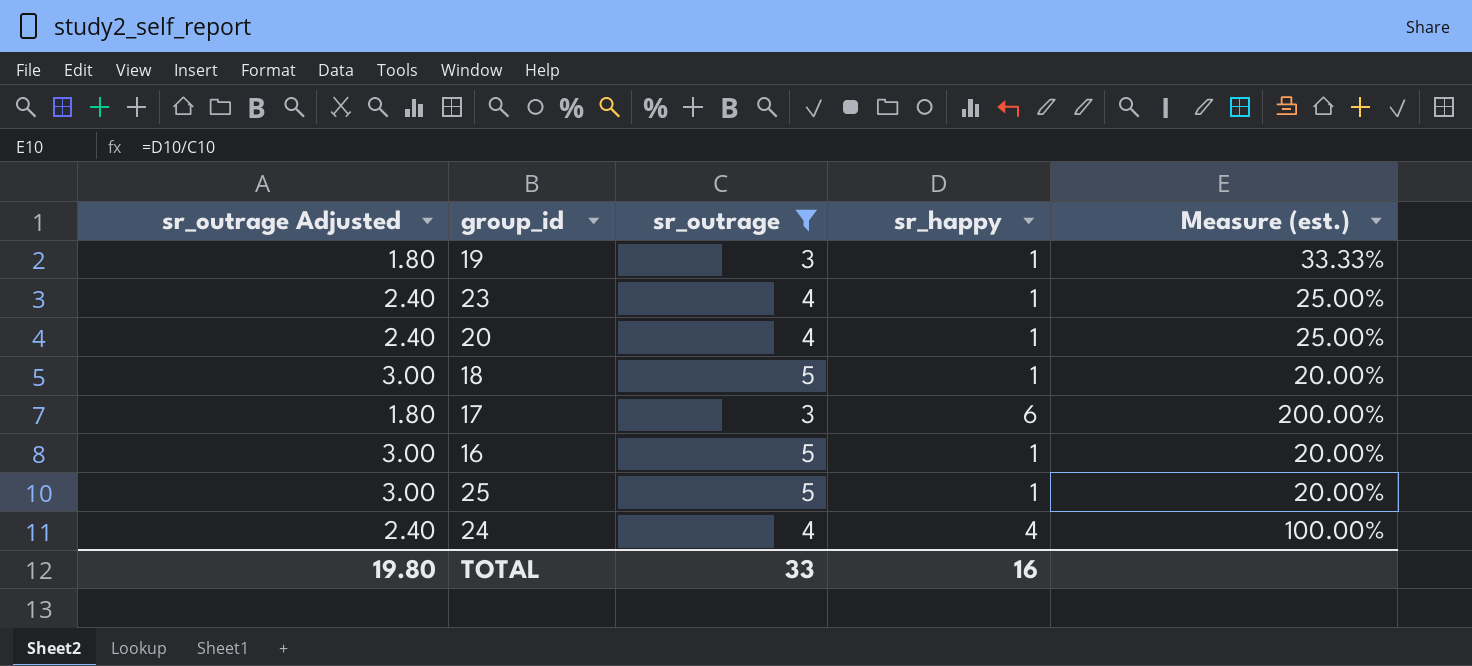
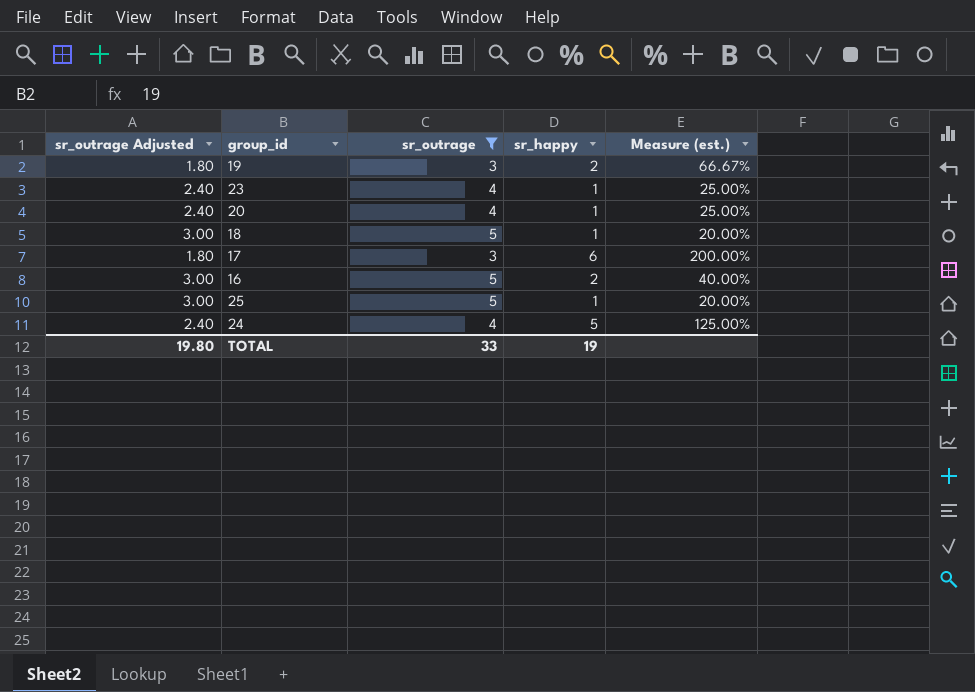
19 | sr_happy: 1 -> 2
19 | Measure (est.): 33.33% -> 66.67%
16 | sr_happy: 1 -> 2
16 | Measure (est.): 20.00% -> 40.00%
24 | sr_happy: 4 -> 5
24 | Measure (est.): 100.00% -> 125.00%
TOTAL | sr_happy: 16 -> 19

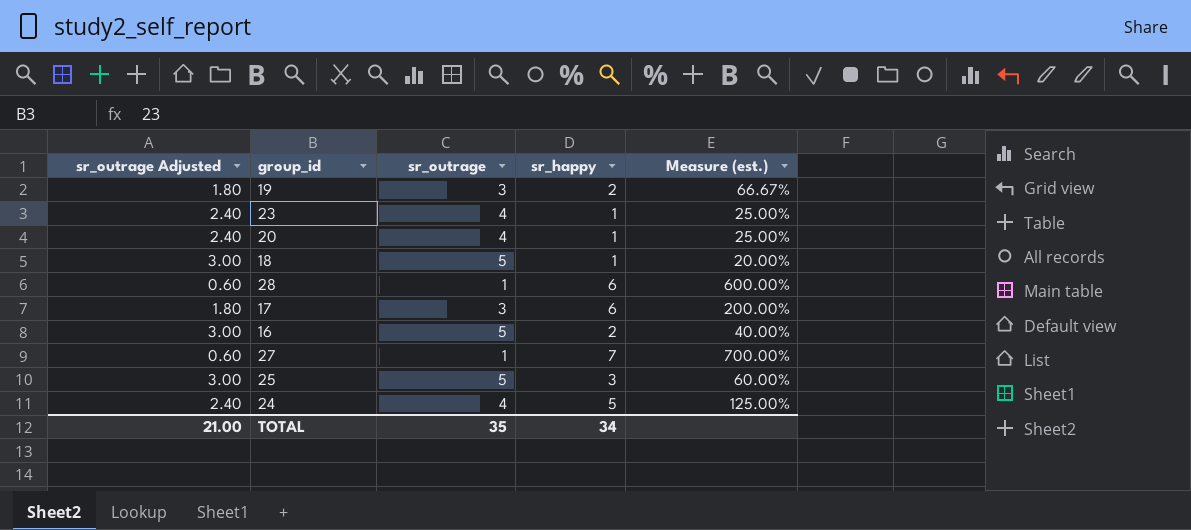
filter: sr_outrage != 1 -> none
25 | sr_happy: 1 -> 3
25 | Measure (est.): 20.00% -> 60.00%
TOTAL | sr_outrage Adjusted: 19.80 -> 21.00
TOTAL | sr_outrage: 33 -> 35
TOTAL | sr_happy: 19 -> 34

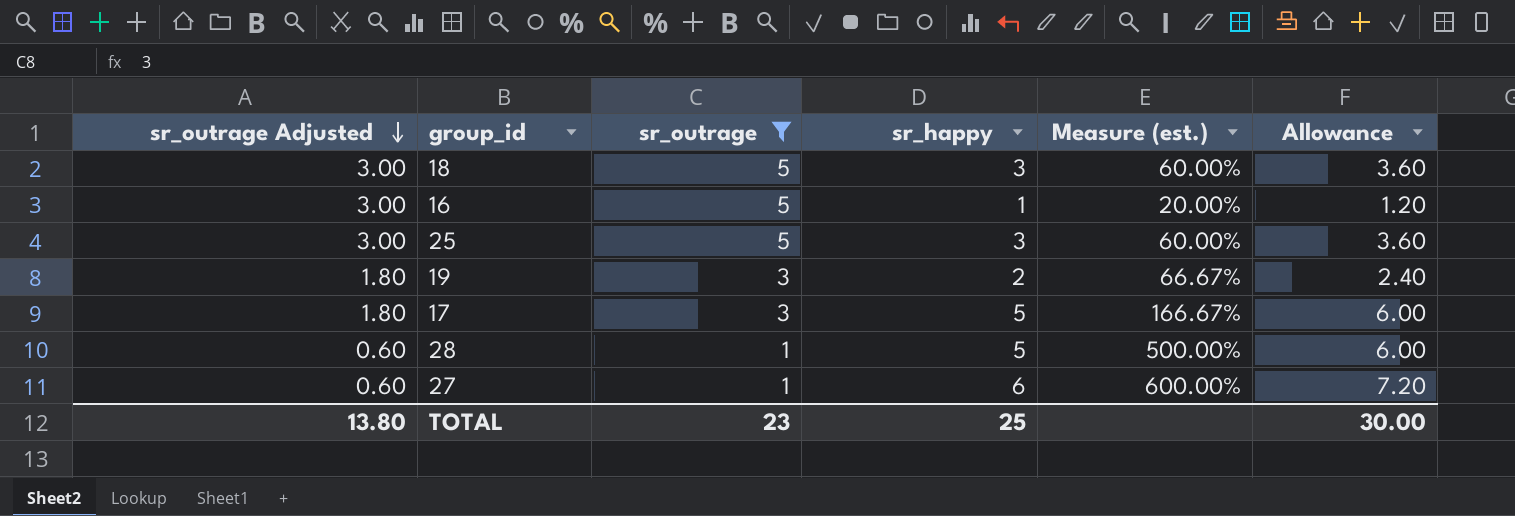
filter: none -> sr_outrage != 4
row order: none -> sr_outrage Adjusted descending
column Allowance | formula: none -> [sr_happy] * 1.2
18 | sr_happy: 1 -> 3
18 | Measure (est.): 20.00% -> 60.00%
16 | sr_happy: 2 -> 1
16 | Measure (est.): 40.00% -> 20.00%
17 | sr_happy: 6 -> 5
17 | Measure (est.): 200.00% -> 166.67%
28 | sr_happy: 6 -> 5
28 | Measure (est.): 600.00% -> 500.00%
27 | sr_happy: 7 -> 6
27 | Measure (est.): 700.00% -> 600.00%
TOTAL | sr_outrage Adjusted: 21.00 -> 13.80
TOTAL | sr_outrage: 35 -> 23
TOTAL | sr_happy: 34 -> 25

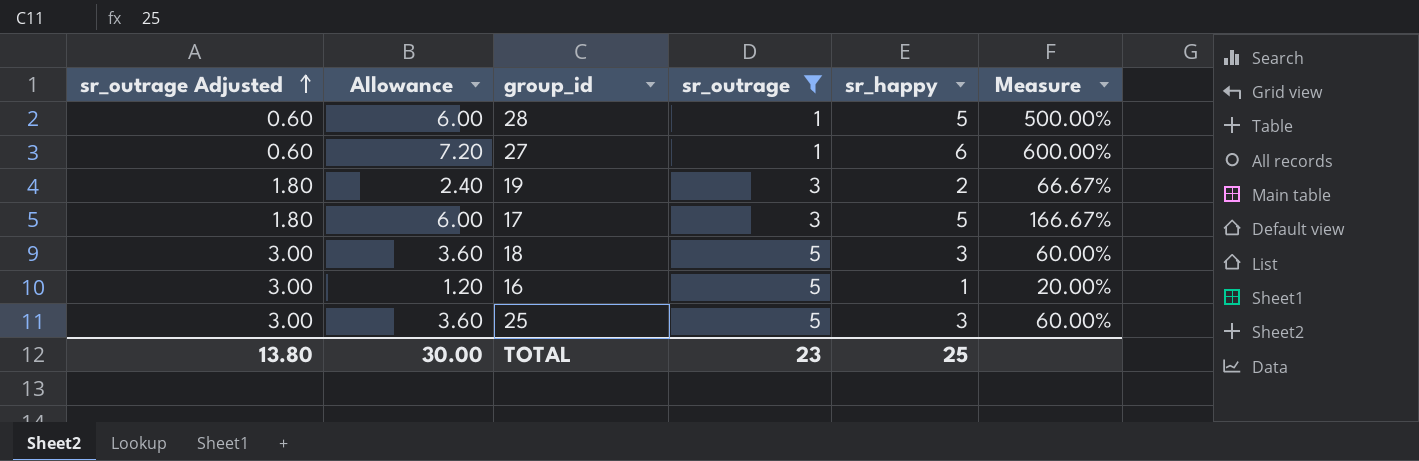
row order: sr_outrage Adjusted descending -> sr_outrage Adjusted ascending
column Allowance | position: 6 -> 2
column name: Measure (est.) -> Measure

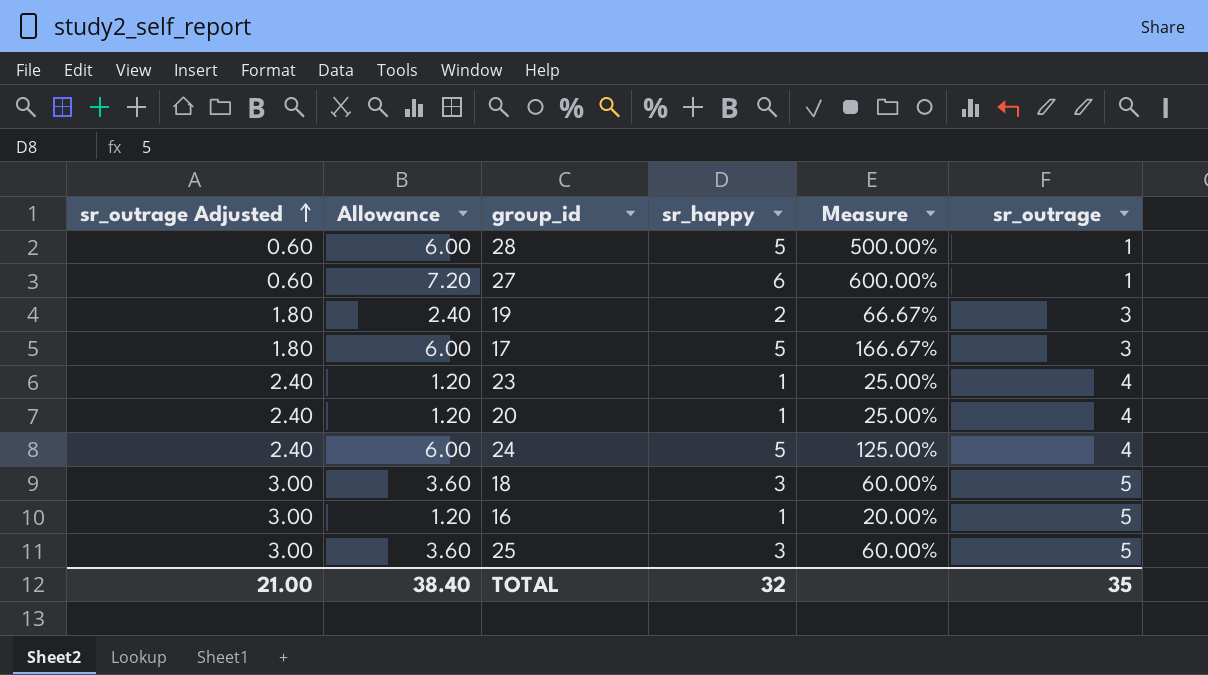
filter: sr_outrage != 4 -> none
column sr_outrage | position: 4 -> 6
TOTAL | sr_outrage Adjusted: 13.80 -> 21.00
TOTAL | Allowance: 30.00 -> 38.40
TOTAL | sr_happy: 25 -> 32
TOTAL | sr_outrage: 23 -> 35

